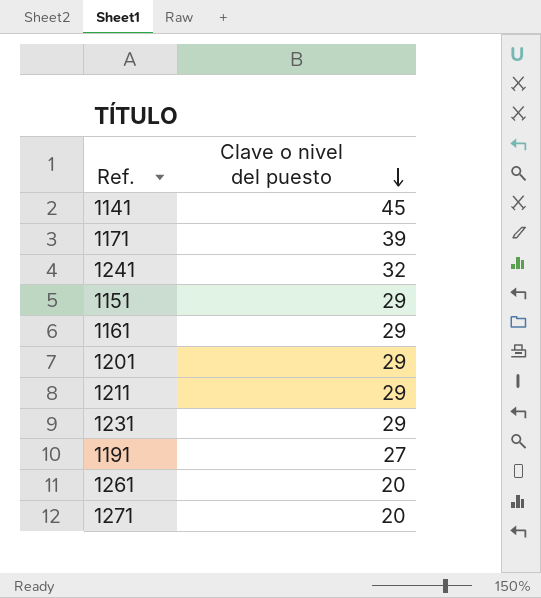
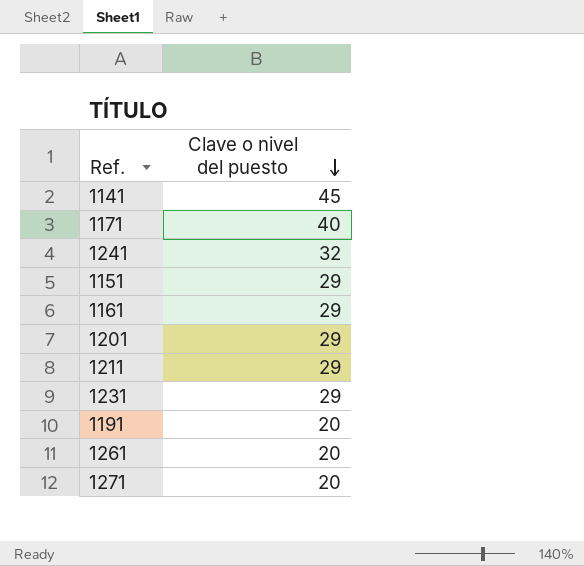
1171 | Clave o nivel del puesto: 39 -> 40
1191 | Clave o nivel del puesto: 27 -> 20

